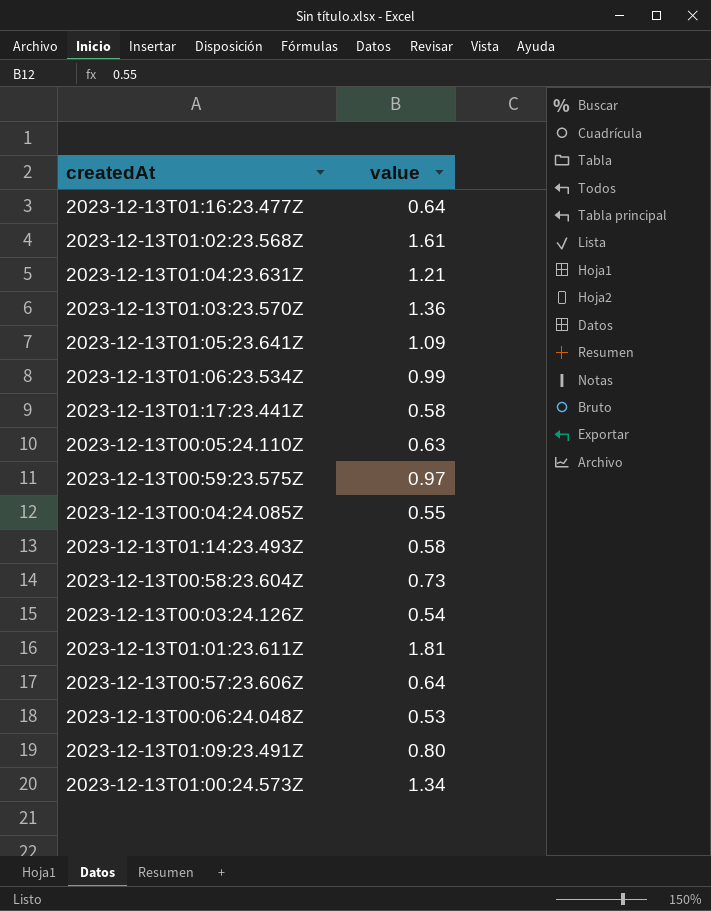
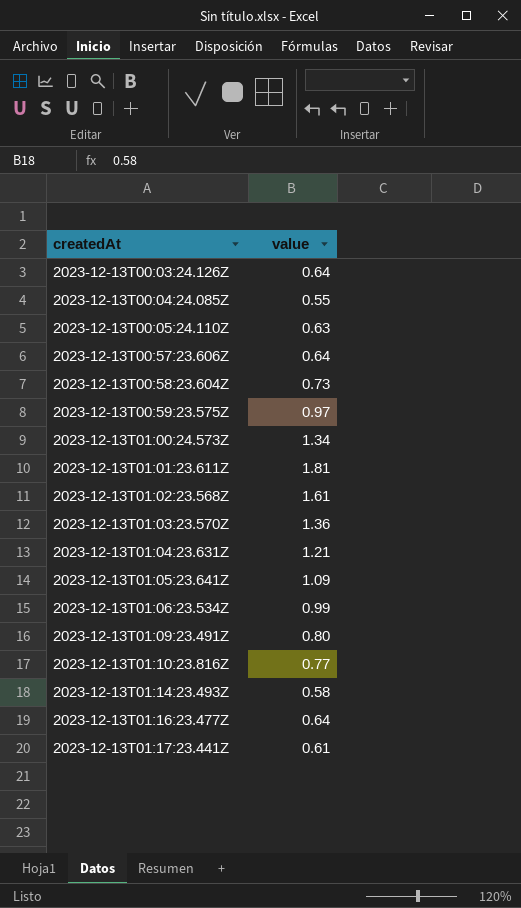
row order: none -> createdAt ascending
row 2023-12-13T00:06:24.048Z: 0.53 -> none
2023-12-13T00:03:24.126Z | value: 0.54 -> 0.64
row 2023-12-13T01:10:23.816Z: none -> 0.77
2023-12-13T01:17:23.441Z | value: 0.58 -> 0.61

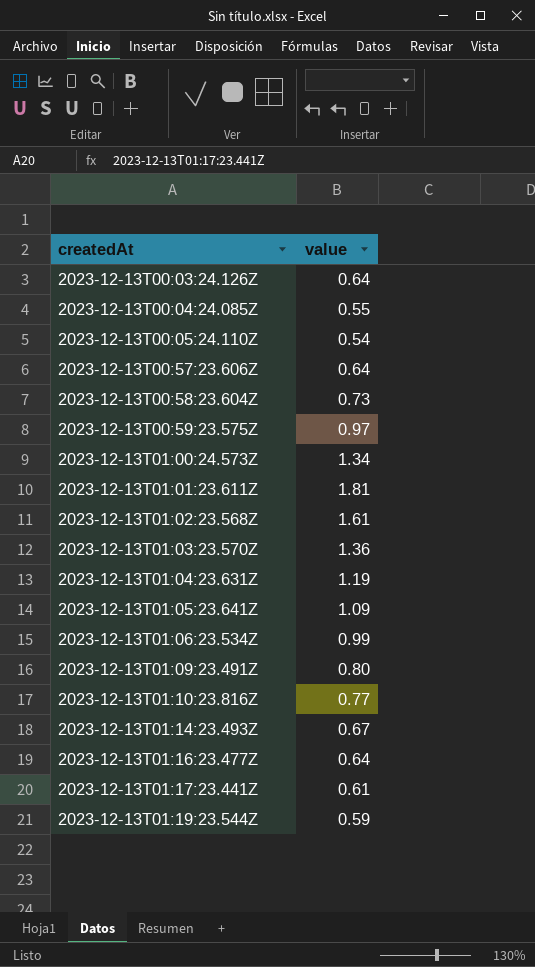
2023-12-13T00:05:24.110Z | value: 0.63 -> 0.54
2023-12-13T01:04:23.631Z | value: 1.21 -> 1.19
2023-12-13T01:14:23.493Z | value: 0.58 -> 0.67
row 2023-12-13T01:19:23.544Z: none -> 0.59

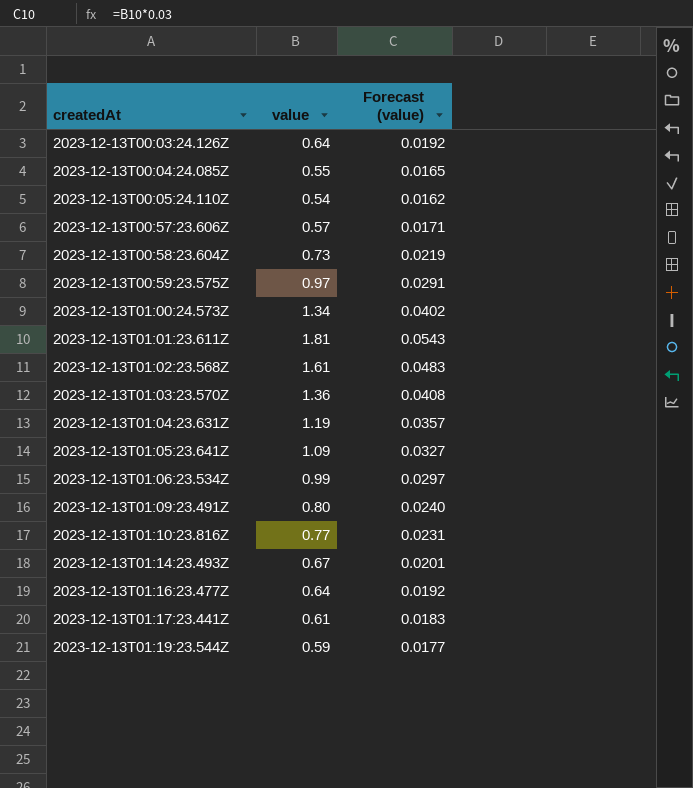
column Forecast (value) | formula: none -> [value] * 0.03
2023-12-13T00:57:23.606Z | value: 0.64 -> 0.57

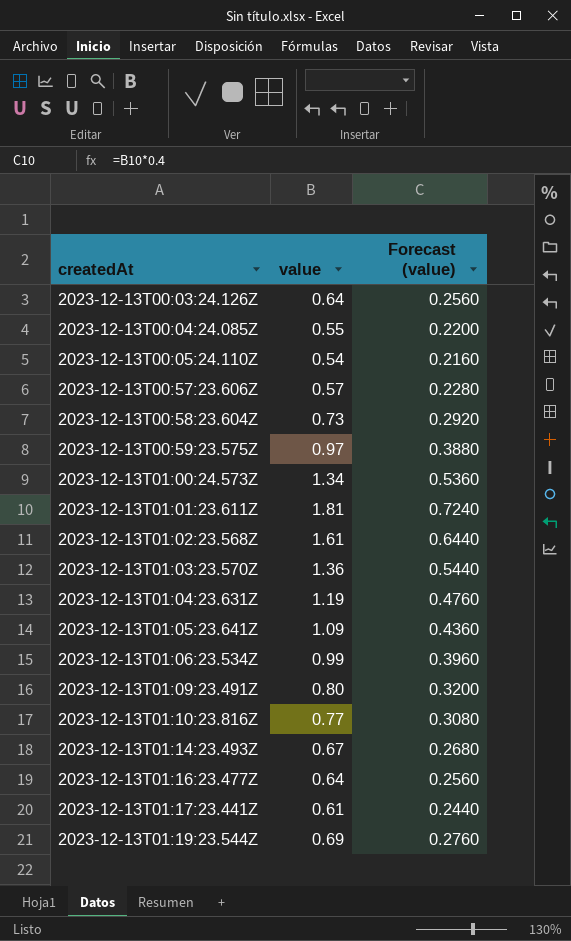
column Forecast (value) | formula: [value] * 0.03 -> [value] * 0.4
2023-12-13T01:19:23.544Z | value: 0.59 -> 0.69

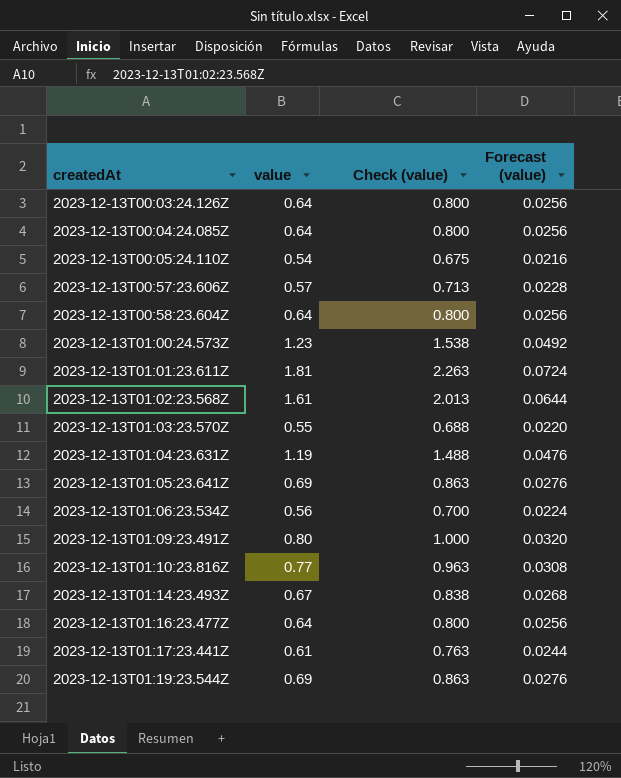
column Check (value) | formula: none -> [value] * 1.25
column Forecast (value) | formula: [value] * 0.4 -> [value] * 0.04
row 2023-12-13T00:59:23.575Z: 0.97 | 0.3880 -> none
2023-12-13T00:04:24.085Z | value: 0.55 -> 0.64
2023-12-13T00:58:23.604Z | value: 0.73 -> 0.64
2023-12-13T01:00:24.573Z | value: 1.34 -> 1.23
2023-12-13T01:03:23.570Z | value: 1.36 -> 0.55
2023-12-13T01:05:23.641Z | value: 1.09 -> 0.69
2023-12-13T01:06:23.534Z | value: 0.99 -> 0.56

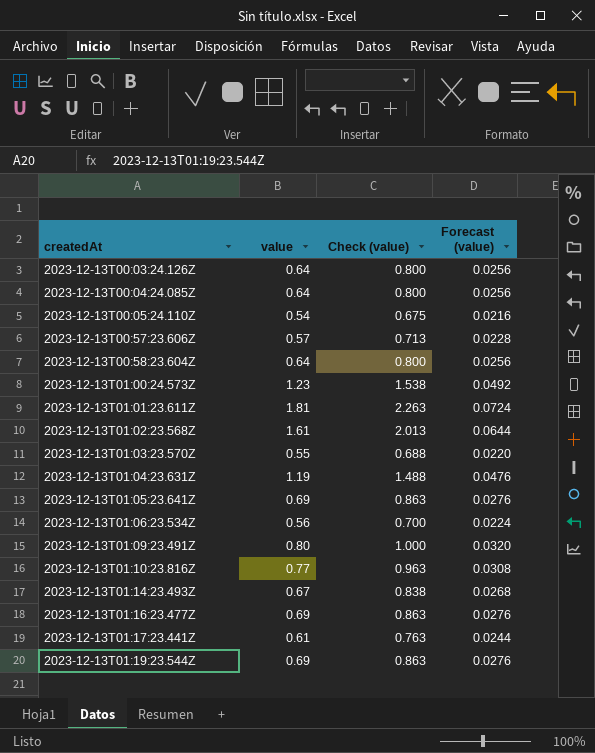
2023-12-13T01:16:23.477Z | value: 0.64 -> 0.69
2023-12-13T01:16:23.477Z | Check (value): 0.800 -> 0.863
2023-12-13T01:16:23.477Z | Forecast (value): 0.0256 -> 0.0276

